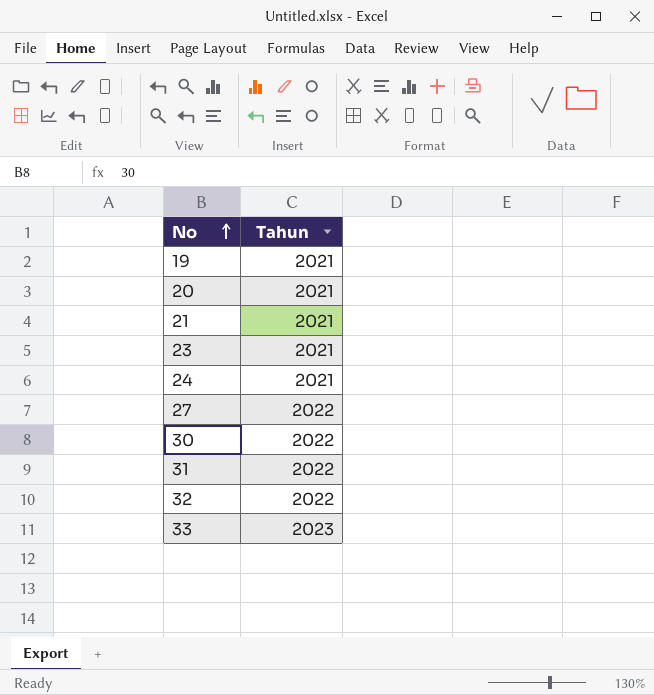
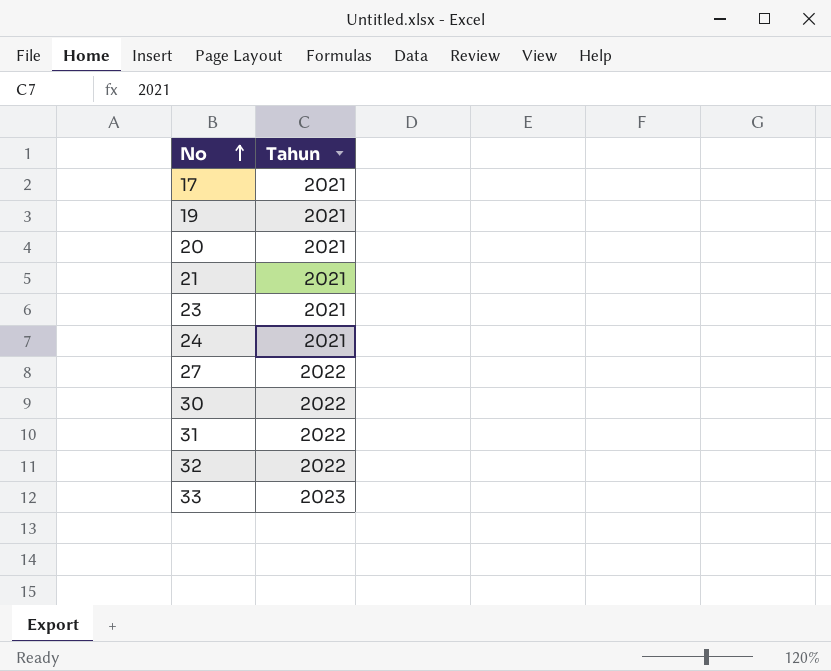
row 17: none -> 2021

